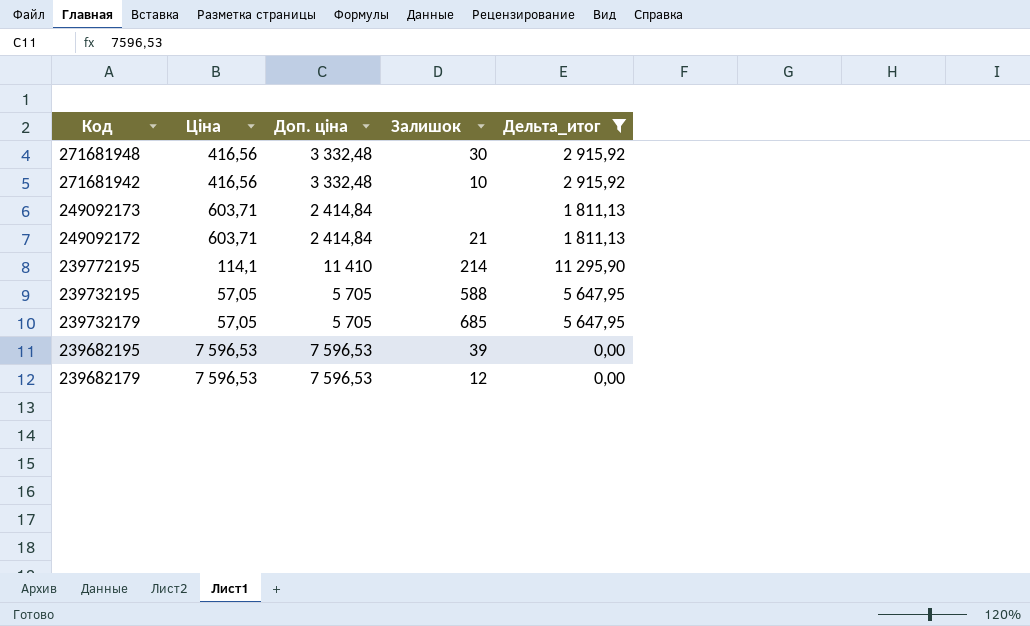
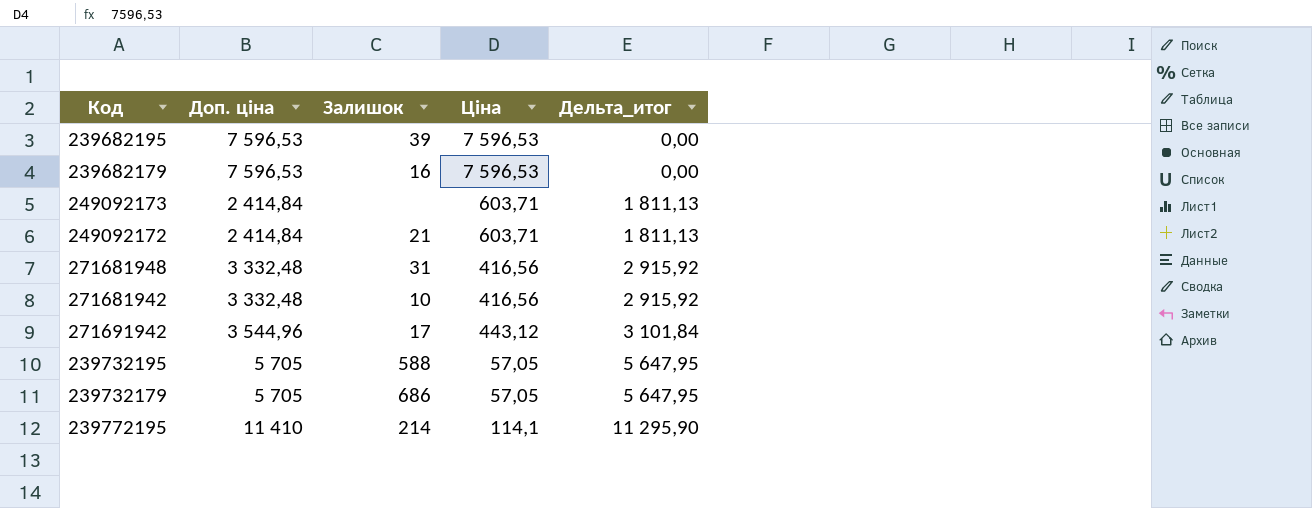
filter: Дельта_итог != 3 101,84 -> none
row order: Код descending -> Дельта_итог ascending
column Ціна | position: 2 -> 4
239682179 | Залишок: 12 -> 16
271681948 | Залишок: 30 -> 31
239732179 | Залишок: 685 -> 686

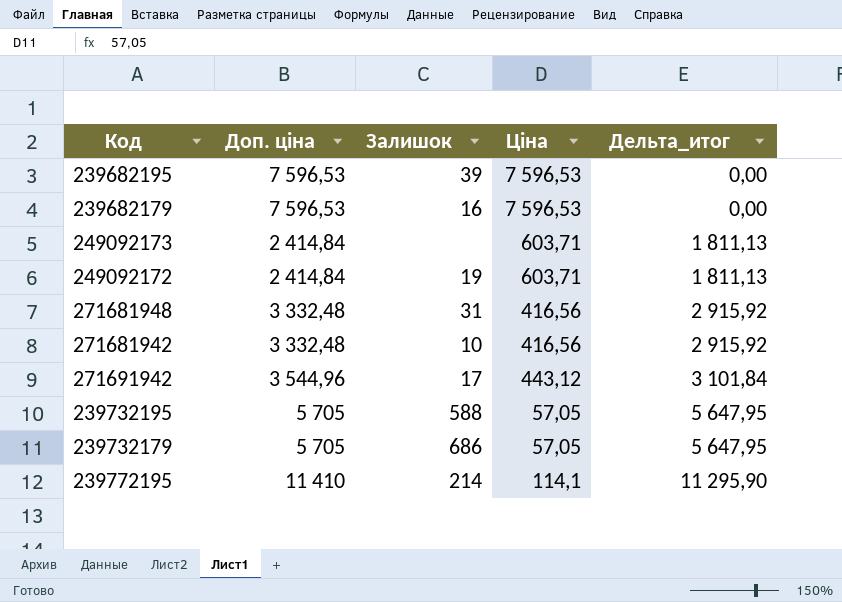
249092172 | Залишок: 21 -> 19

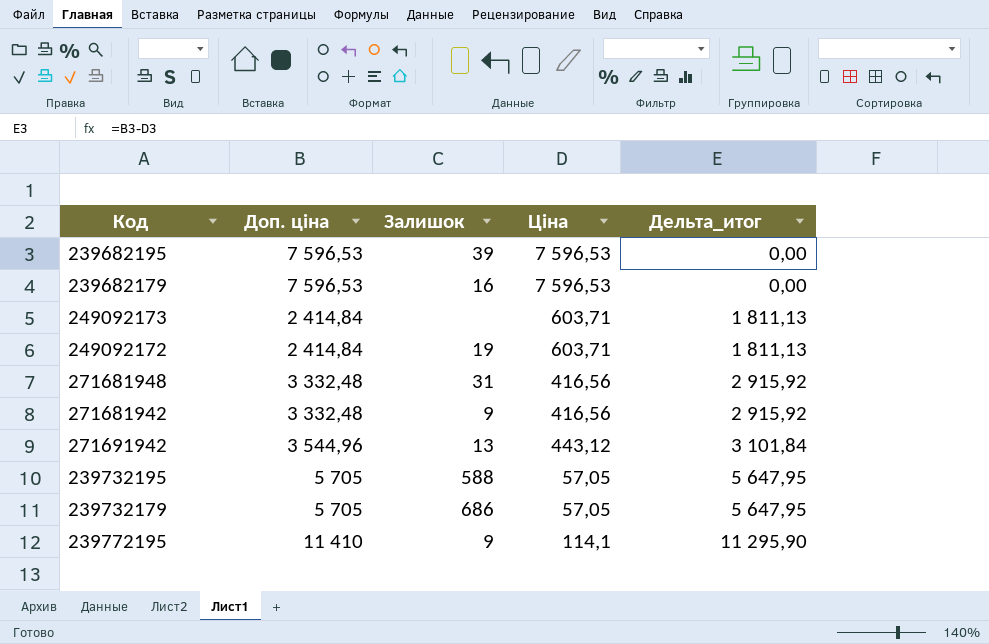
271681942 | Залишок: 10 -> 9
271691942 | Залишок: 17 -> 13
239772195 | Залишок: 214 -> 9

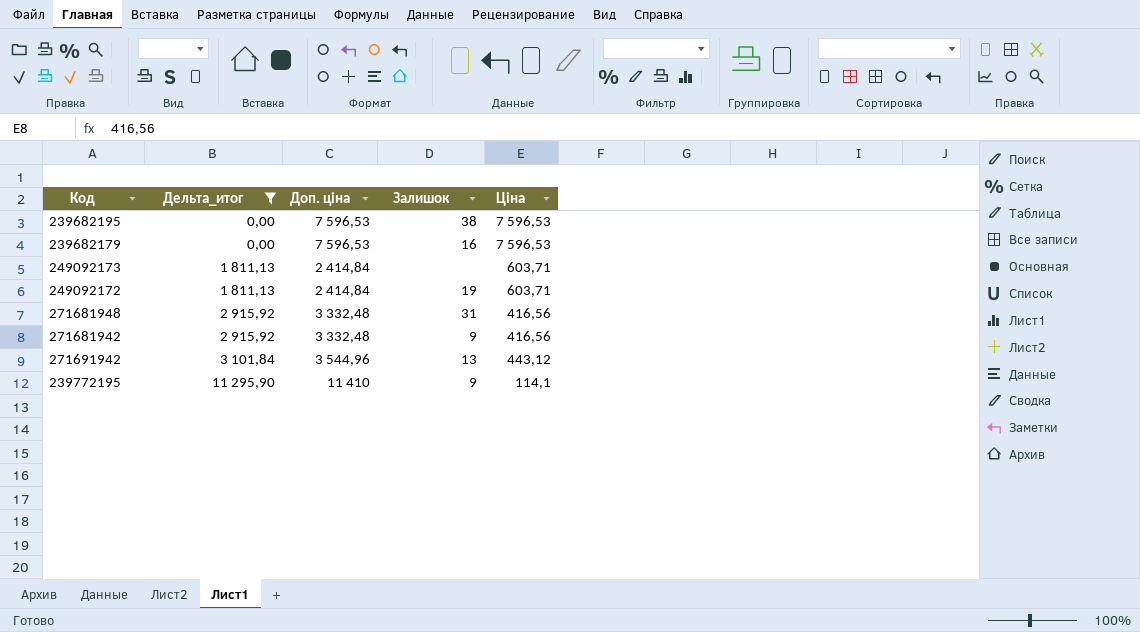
filter: none -> Дельта_итог != 5 647,95
column Дельта_итог | position: 5 -> 2
239682195 | Залишок: 39 -> 38

